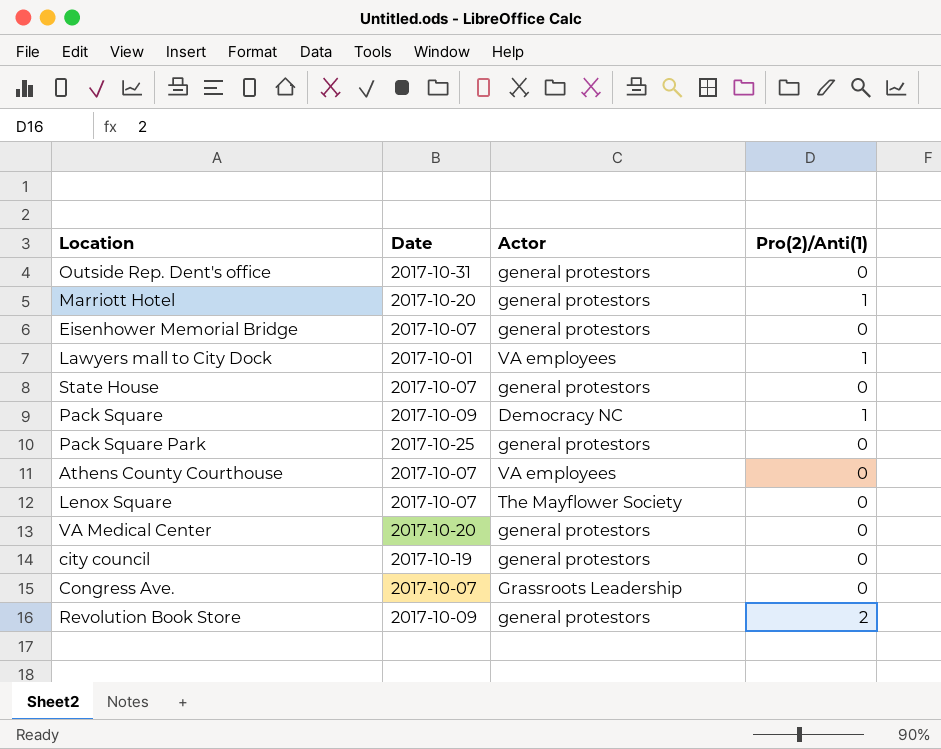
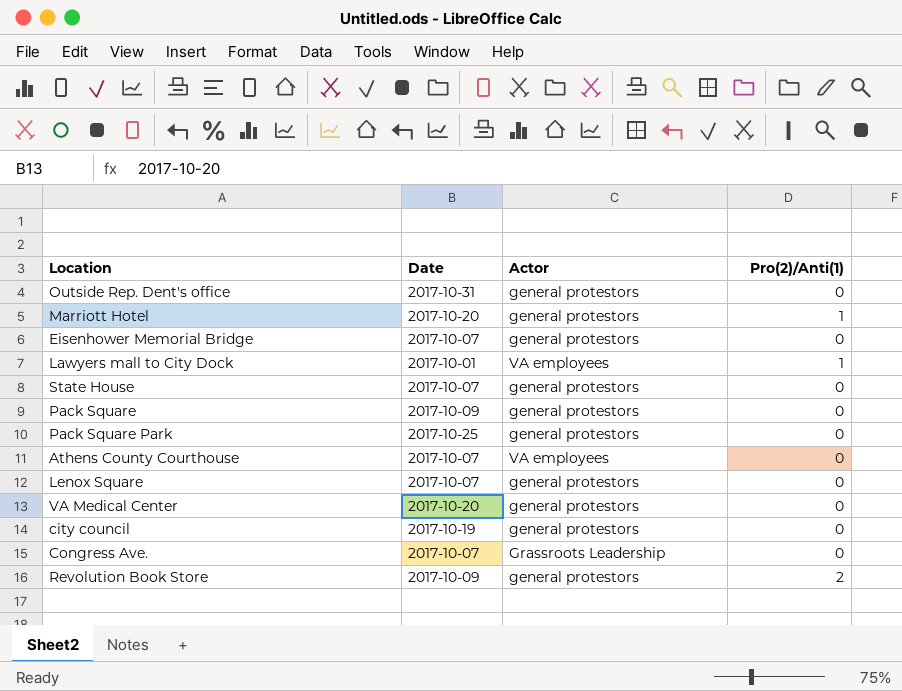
Pack Square | Actor: Democracy NC -> general protestors
Pack Square | Pro(2)/Anti(1): 1 -> 0
Lenox Square | Actor: The Mayflower Society -> general protestors

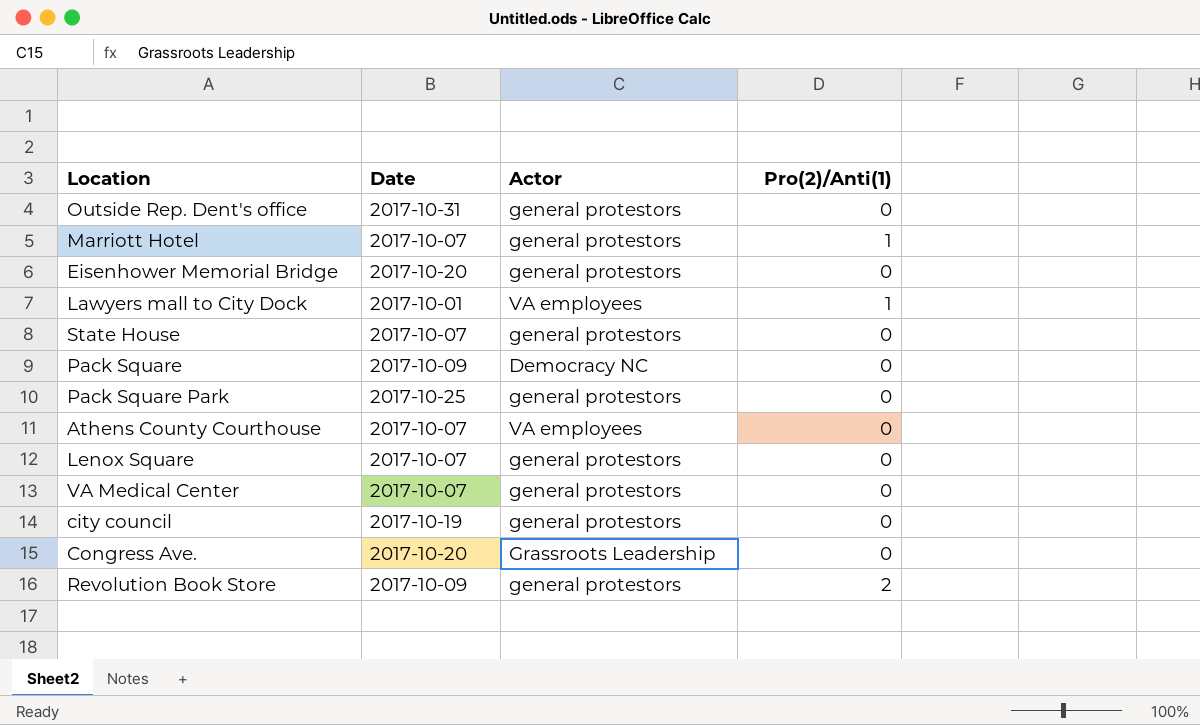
Marriott Hotel | Date: 2017-10-20 -> 2017-10-07
Eisenhower Memorial Bridge | Date: 2017-10-07 -> 2017-10-20
Pack Square | Actor: general protestors -> Democracy NC
VA Medical Center | Date: 2017-10-20 -> 2017-10-07
Congress Ave. | Date: 2017-10-07 -> 2017-10-20

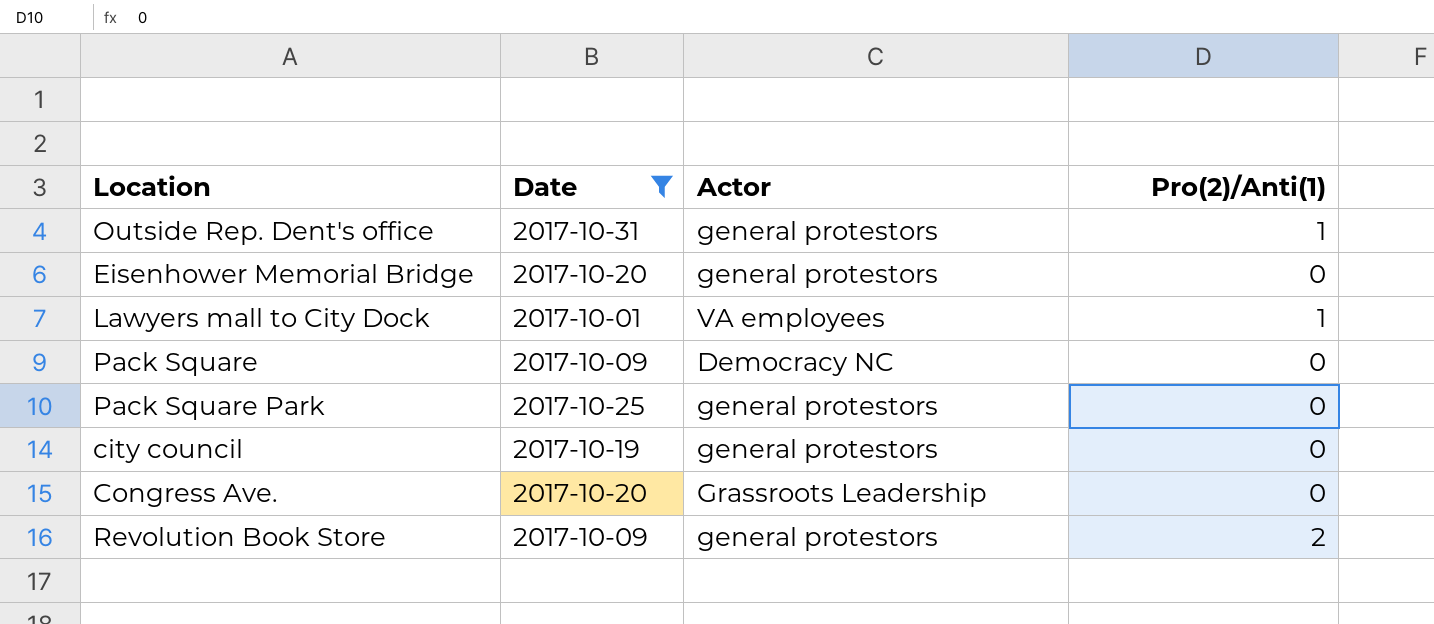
filter: none -> Date != 2017-10-07
Outside Rep. Dent's office | Pro(2)/Anti(1): 0 -> 1

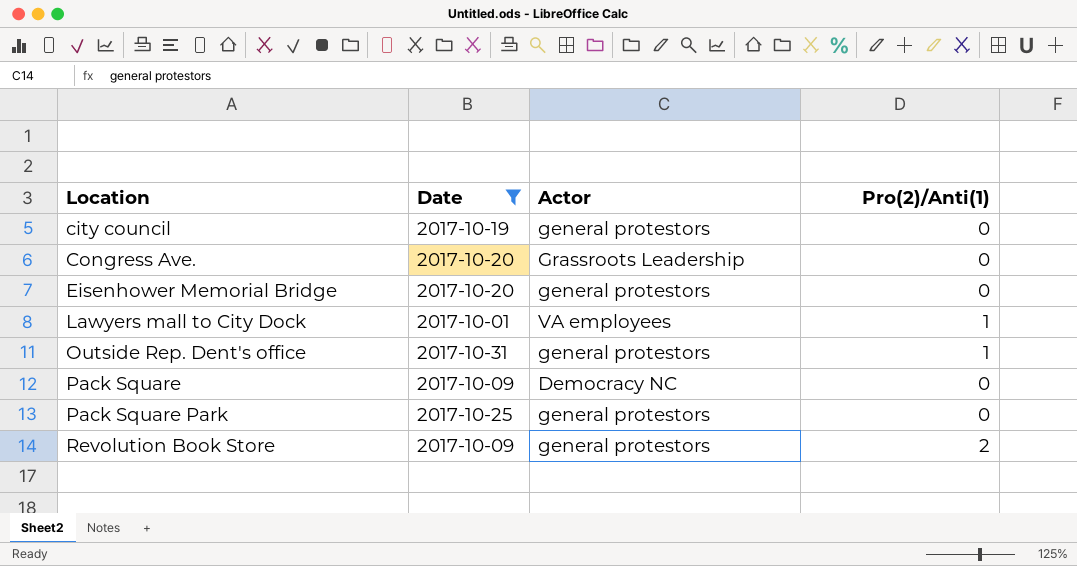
row order: none -> Location ascending

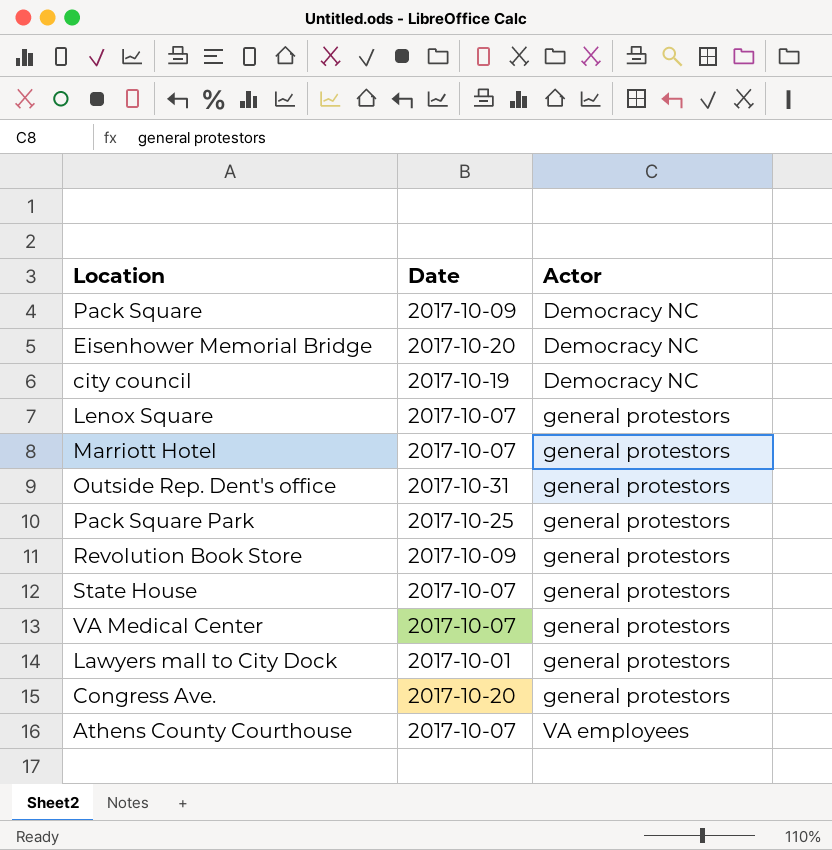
filter: Date != 2017-10-07 -> none
row order: Location ascending -> Actor ascending
column Pro(2)/Anti(1) | position: 4 -> none
Eisenhower Memorial Bridge | Actor: general protestors -> Democracy NC
city council | Actor: general protestors -> Democracy NC
Lawyers mall to City Dock | Actor: VA employees -> general protestors
Congress Ave. | Actor: Grassroots Leadership -> general protestors

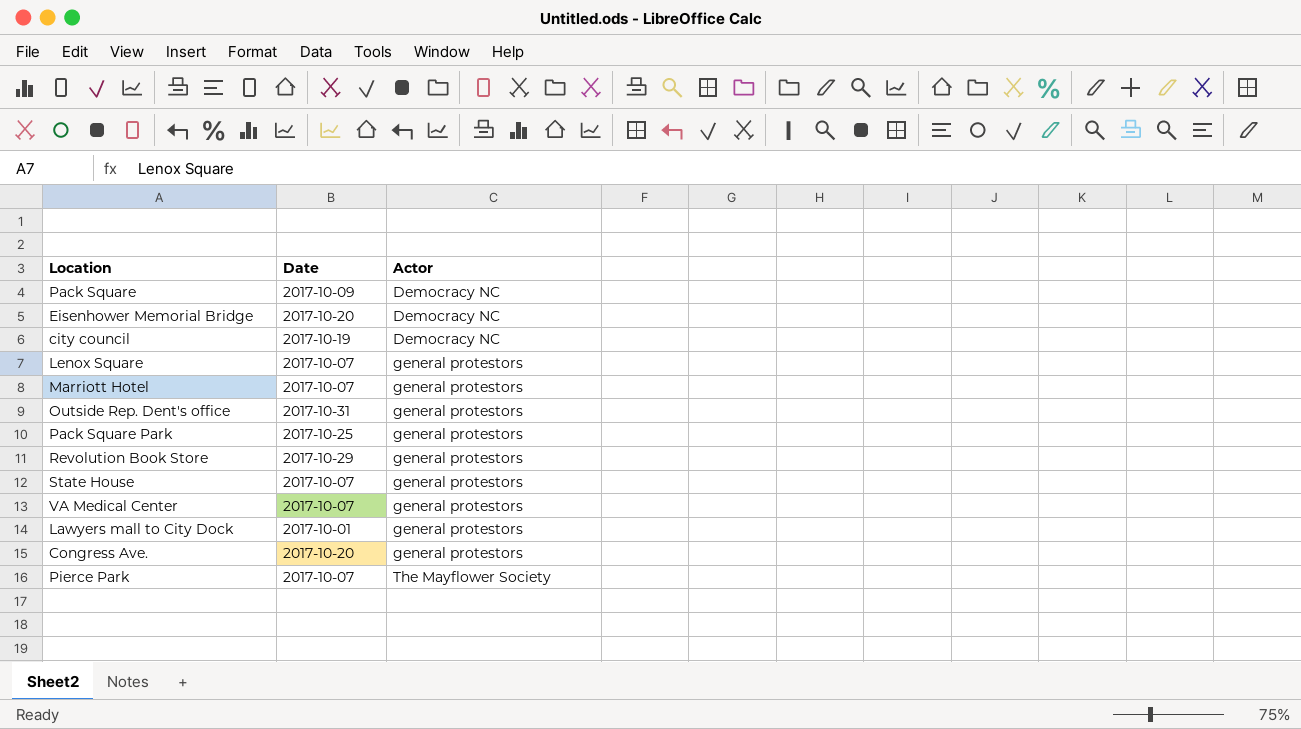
row Athens County Courthouse: 2017-10-07 | VA employees -> none
Revolution Book Store | Date: 2017-10-09 -> 2017-10-29
row Pierce Park: none -> 2017-10-07 | The Mayflower Society

